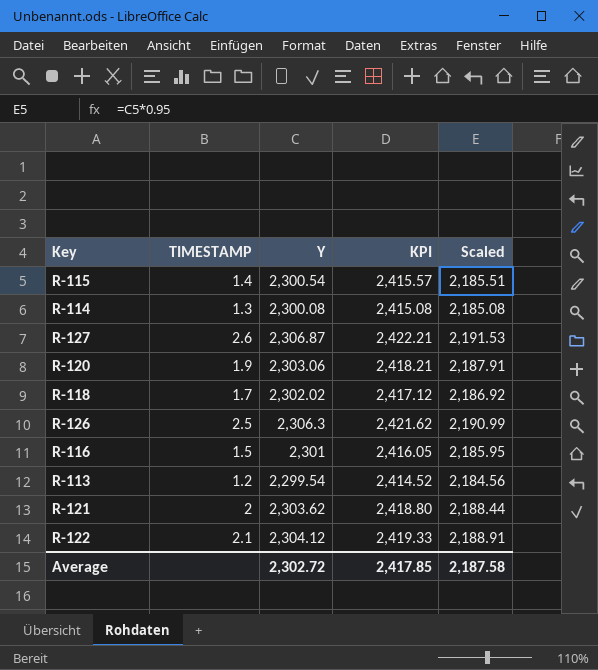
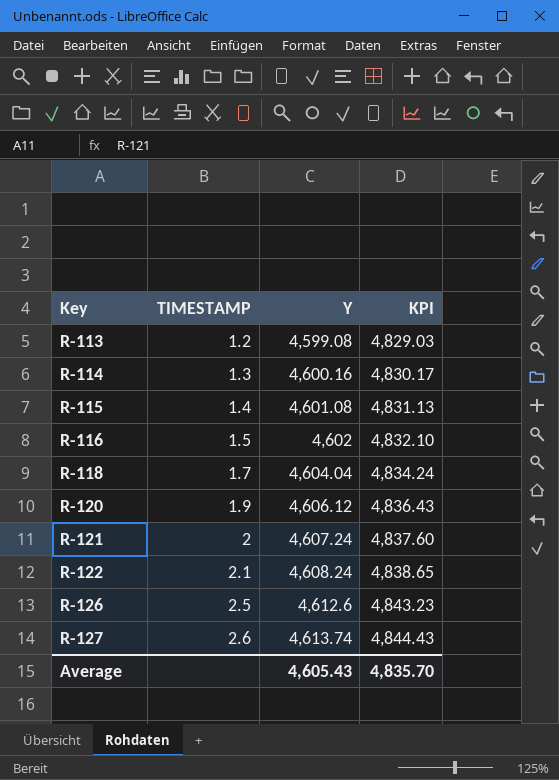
row order: none -> Key ascending
column Scaled | formula: [Y] * 0.95 -> none
R-113 | Y: 2,299.54 -> 4,599.08
R-113 | KPI: 2,414.52 -> 4,829.03
R-114 | Y: 2,300.08 -> 4,600.16
R-114 | KPI: 2,415.08 -> 4,830.17
R-115 | Y: 2,300.54 -> 4,601.08
R-115 | KPI: 2,415.57 -> 4,831.13
R-116 | Y: 2,301 -> 4,602
R-116 | KPI: 2,416.05 -> 4,832.10
R-118 | Y: 2,302.02 -> 4,604.04
R-118 | KPI: 2,417.12 -> 4,834.24
R-120 | Y: 2,303.06 -> 4,606.12
R-120 | KPI: 2,418.21 -> 4,836.43
R-121 | Y: 2,303.62 -> 4,607.24
R-121 | KPI: 2,418.80 -> 4,837.60
R-122 | Y: 2,304.12 -> 4,608.24
R-122 | KPI: 2,419.33 -> 4,838.65
R-126 | Y: 2,306.3 -> 4,612.6
R-126 | KPI: 2,421.62 -> 4,843.23
R-127 | Y: 2,306.87 -> 4,613.74
R-127 | KPI: 2,422.21 -> 4,844.43
Average | Y: 2,302.72 -> 4,605.43
Average | KPI: 2,417.85 -> 4,835.70

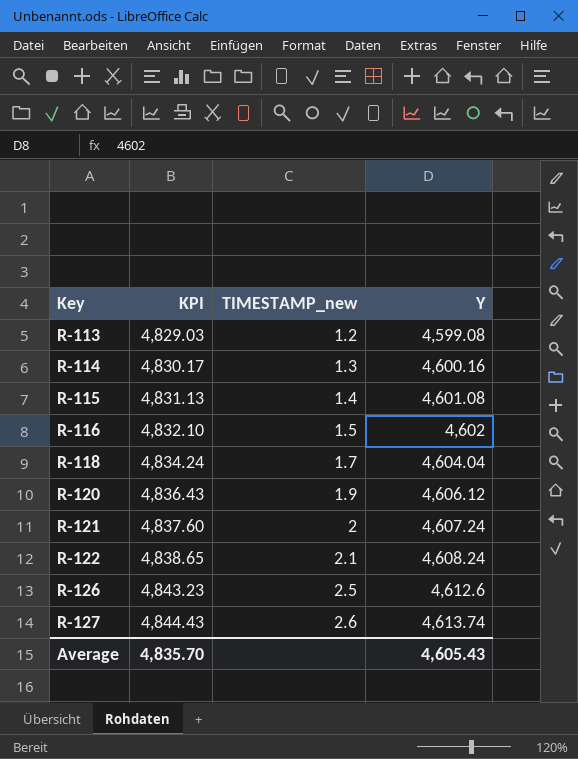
column KPI | position: 4 -> 2
column name: TIMESTAMP -> TIMESTAMP_new

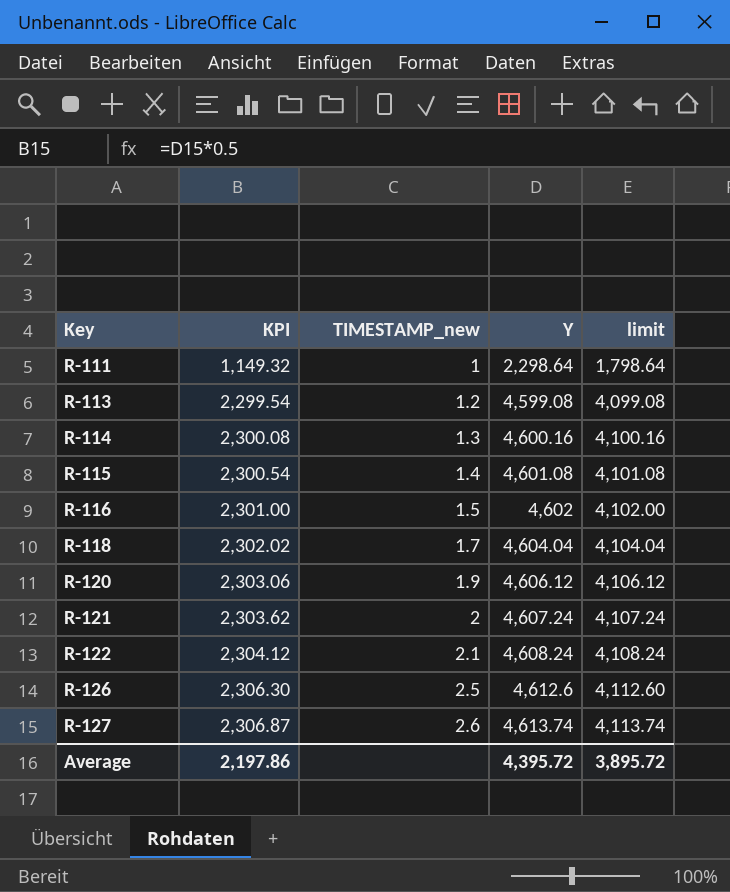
column KPI | formula: [Y] * 1.05 -> [Y] * 0.5
column limit | formula: none -> [Y] - 500
row R-111: none -> 1,149.32 | 1 | 2,298.64 | 1,798.64
Average | KPI: 4,835.70 -> 2,197.86
Average | Y: 4,605.43 -> 4,395.72

